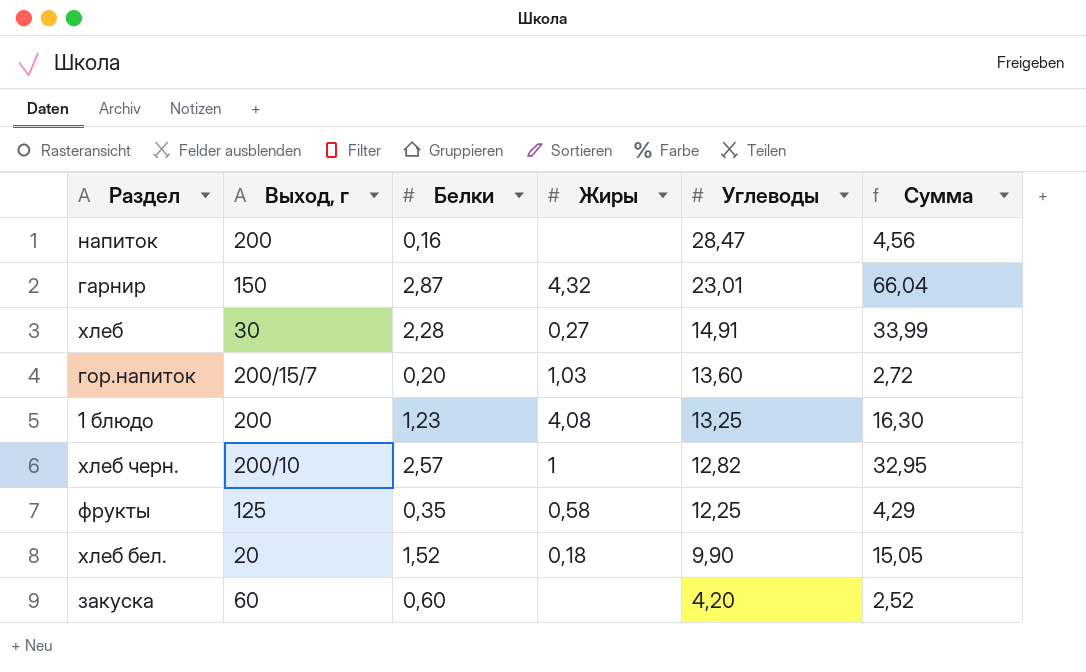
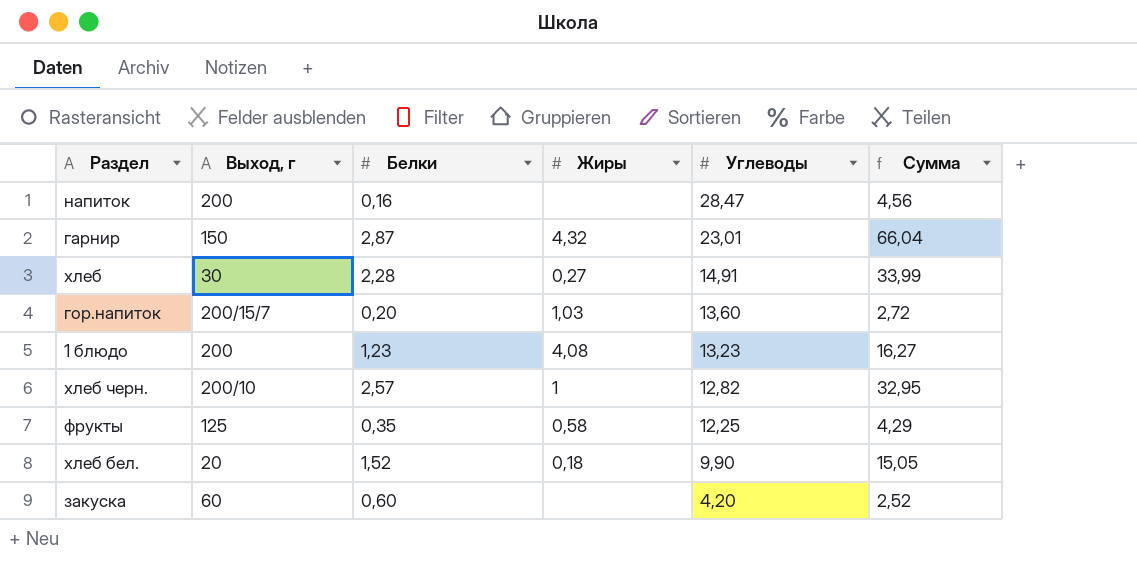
1 блюдо | Углеводы: 13,25 -> 13,23
1 блюдо | Сумма: 16,30 -> 16,27

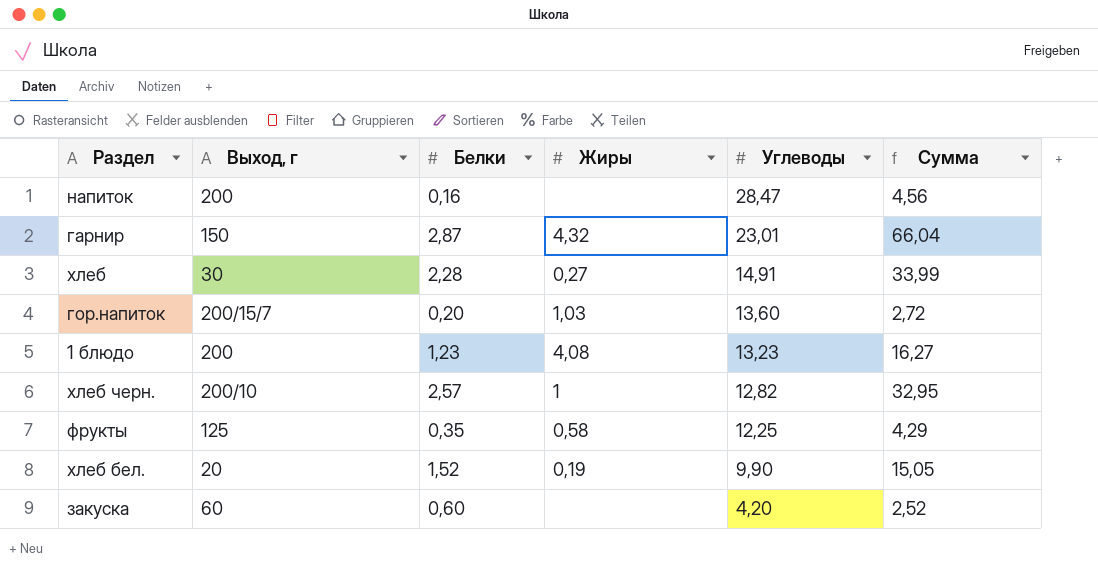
хлеб бел. | Жиры: 0,18 -> 0,19

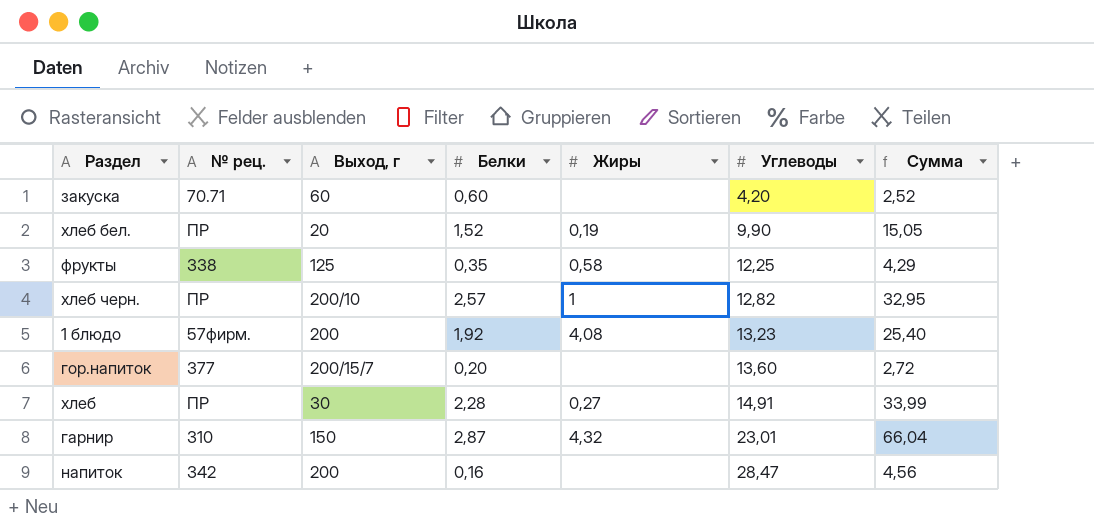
row order: Углеводы descending -> Углеводы ascending
column № рец. | position: none -> 2
1 блюдо | Белки: 1,23 -> 1,92
1 блюдо | Сумма: 16,27 -> 25,40
гор.напиток | Жиры: 1,03 -> none

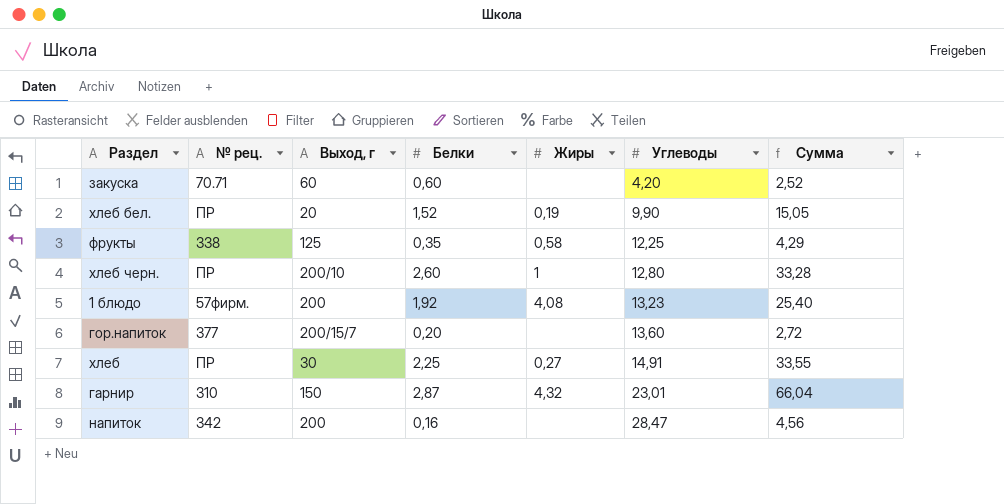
хлеб черн. | Белки: 2,57 -> 2,60
хлеб черн. | Углеводы: 12,82 -> 12,80
хлеб черн. | Сумма: 32,95 -> 33,28
хлеб | Белки: 2,28 -> 2,25
хлеб | Сумма: 33,99 -> 33,55

